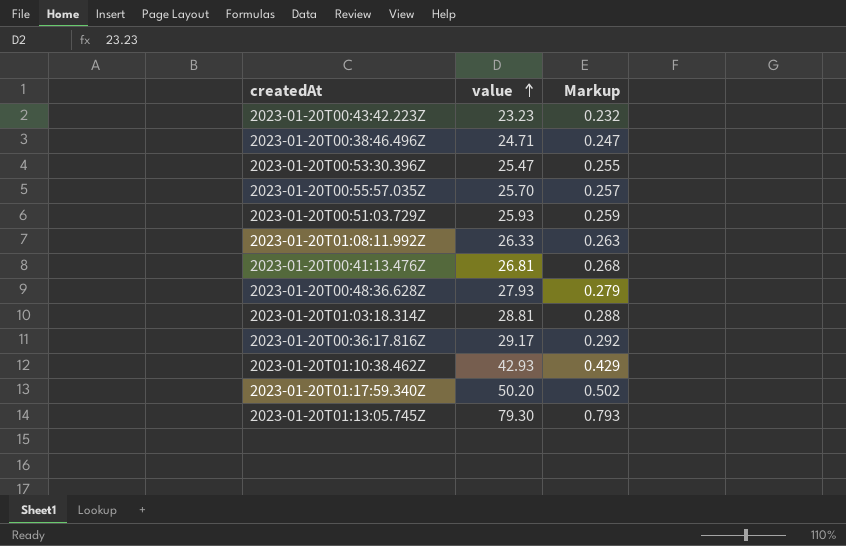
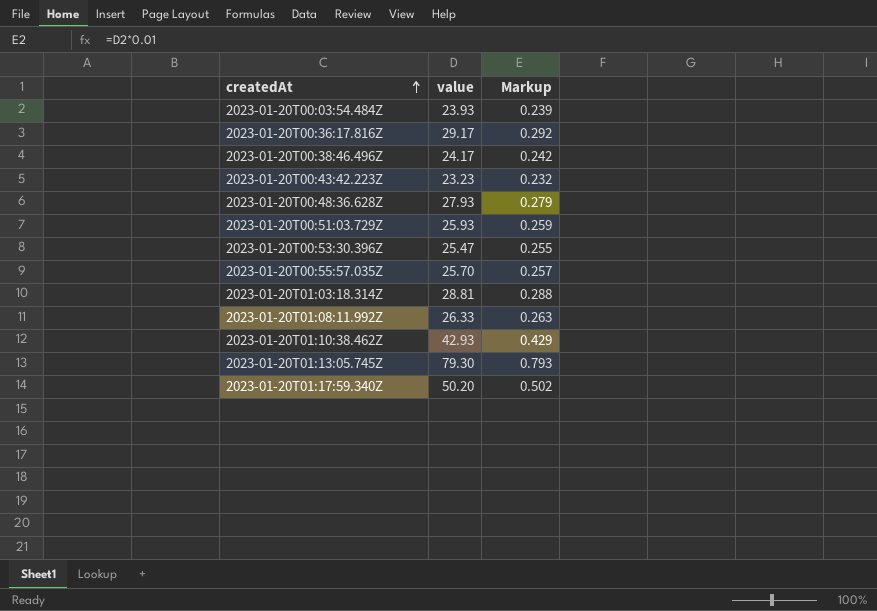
row order: value ascending -> createdAt ascending
row 2023-01-20T00:41:13.476Z: 26.81 | 0.268 -> none
row 2023-01-20T00:03:54.484Z: none -> 23.93 | 0.239
2023-01-20T00:38:46.496Z | value: 24.71 -> 24.17
2023-01-20T00:38:46.496Z | Markup: 0.247 -> 0.242

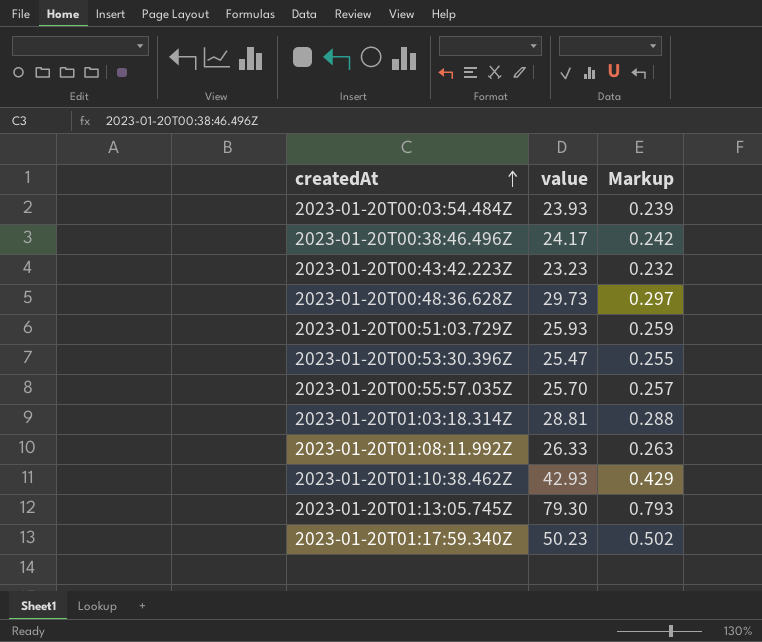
row 2023-01-20T00:36:17.816Z: 29.17 | 0.292 -> none
2023-01-20T00:48:36.628Z | value: 27.93 -> 29.73
2023-01-20T00:48:36.628Z | Markup: 0.279 -> 0.297
2023-01-20T01:17:59.340Z | value: 50.20 -> 50.23

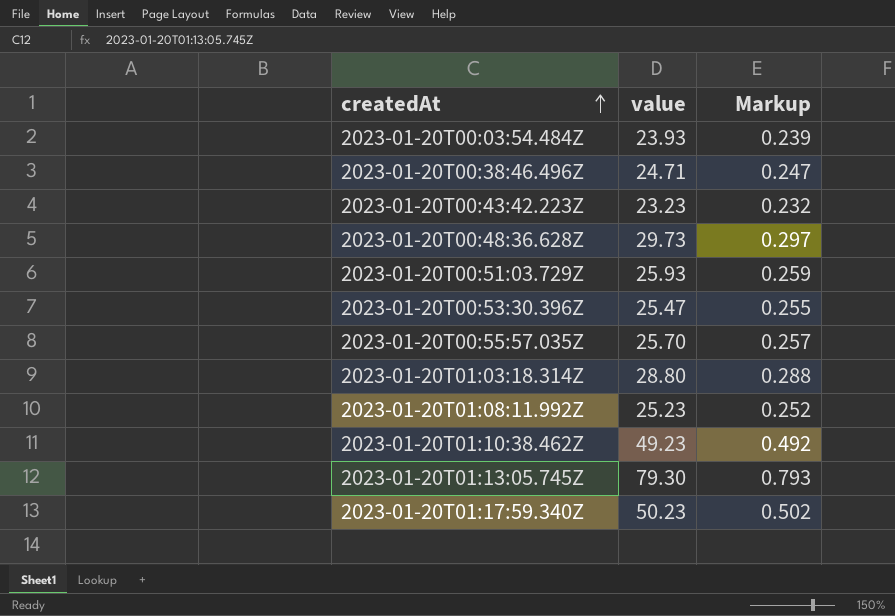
2023-01-20T00:38:46.496Z | value: 24.17 -> 24.71
2023-01-20T00:38:46.496Z | Markup: 0.242 -> 0.247
2023-01-20T01:03:18.314Z | value: 28.81 -> 28.80
2023-01-20T01:08:11.992Z | value: 26.33 -> 25.23
2023-01-20T01:08:11.992Z | Markup: 0.263 -> 0.252
2023-01-20T01:10:38.462Z | value: 42.93 -> 49.23
2023-01-20T01:10:38.462Z | Markup: 0.429 -> 0.492

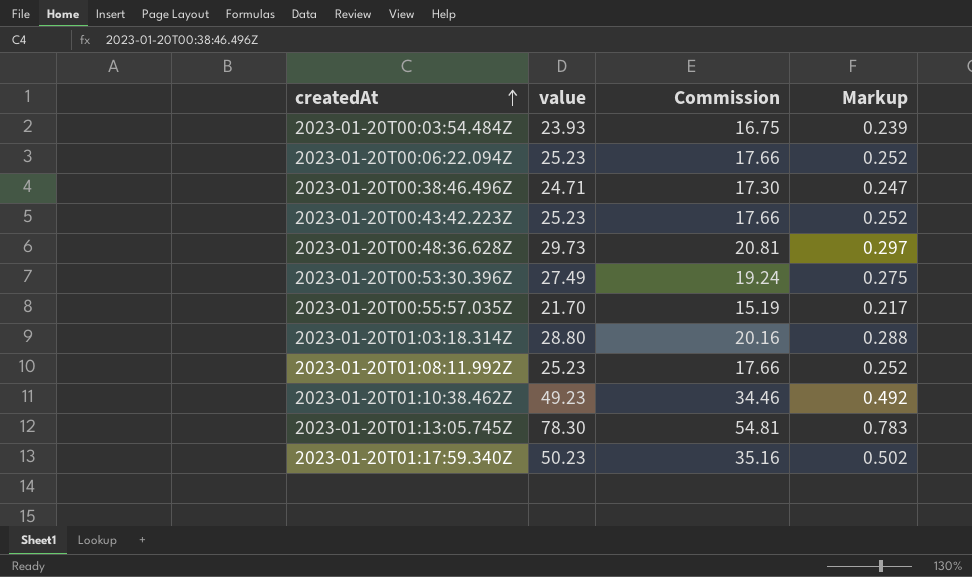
column Commission | formula: none -> [value] * 0.7
row 2023-01-20T00:51:03.729Z: 25.93 | 0.259 -> none
row 2023-01-20T00:06:22.094Z: none -> 25.23 | 17.66 | 0.252
2023-01-20T00:43:42.223Z | value: 23.23 -> 25.23
2023-01-20T00:43:42.223Z | Markup: 0.232 -> 0.252
2023-01-20T00:53:30.396Z | value: 25.47 -> 27.49
2023-01-20T00:53:30.396Z | Markup: 0.255 -> 0.275
2023-01-20T00:55:57.035Z | value: 25.70 -> 21.70
2023-01-20T00:55:57.035Z | Markup: 0.257 -> 0.217
2023-01-20T01:13:05.745Z | value: 79.30 -> 78.30
2023-01-20T01:13:05.745Z | Markup: 0.793 -> 0.783

